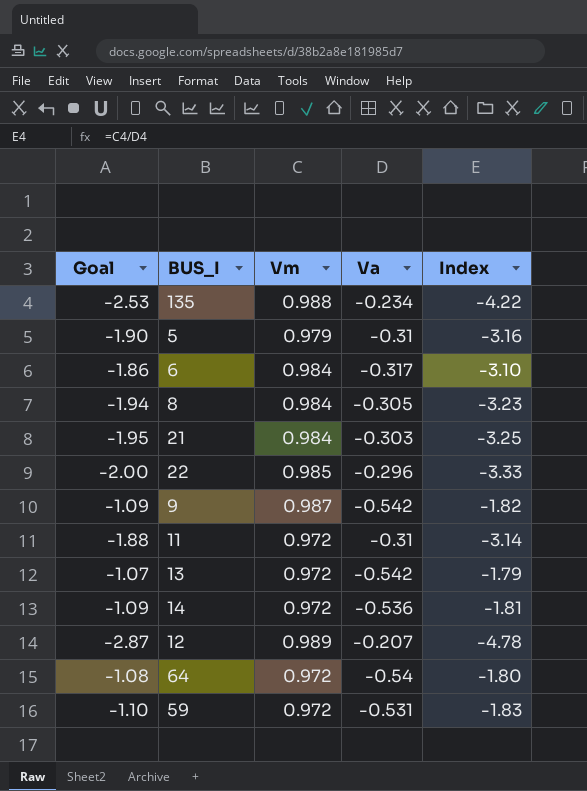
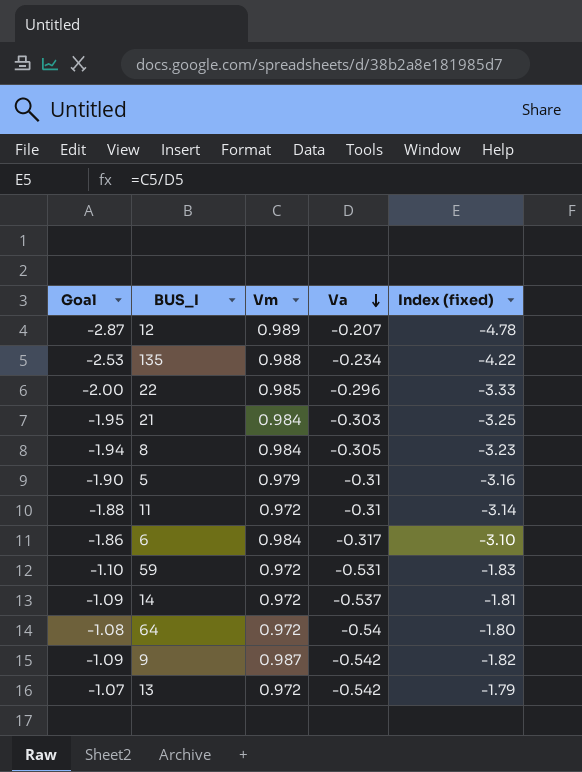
row order: none -> Va descending
column name: Index -> Index (fixed)
14 | Va: -0.536 -> -0.537

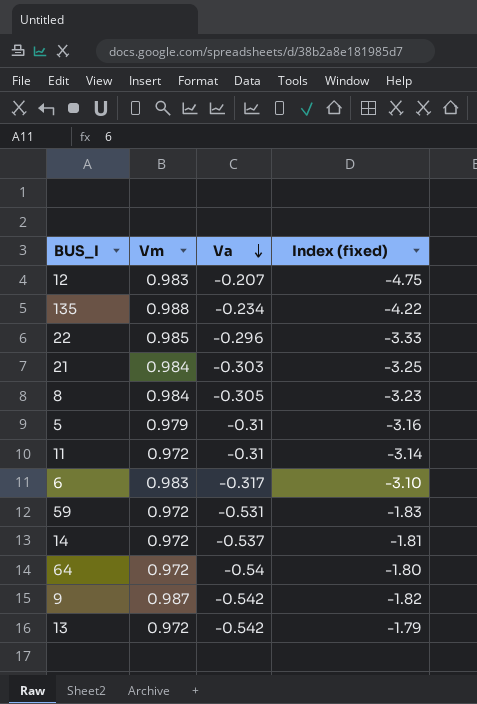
column Goal | formula: [Index (fixed)] * 0.6 -> none
12 | Vm: 0.989 -> 0.983
12 | Index (fixed): -4.78 -> -4.75
6 | Vm: 0.984 -> 0.983

